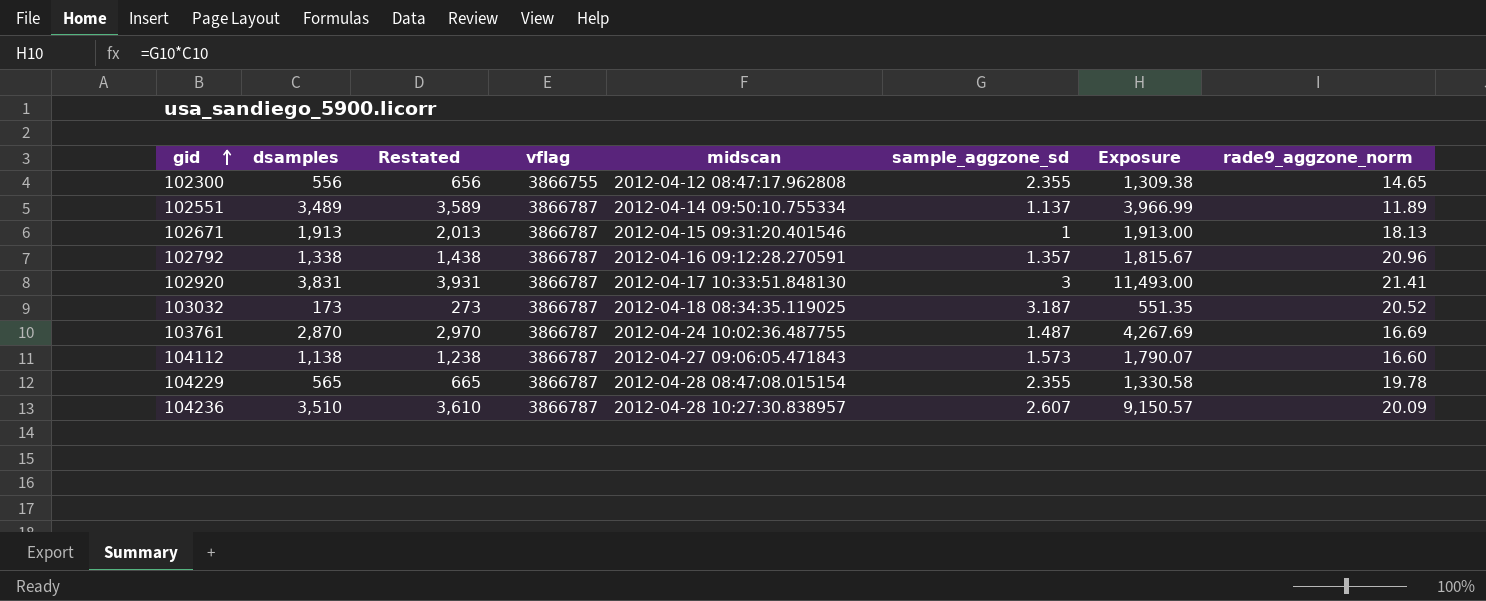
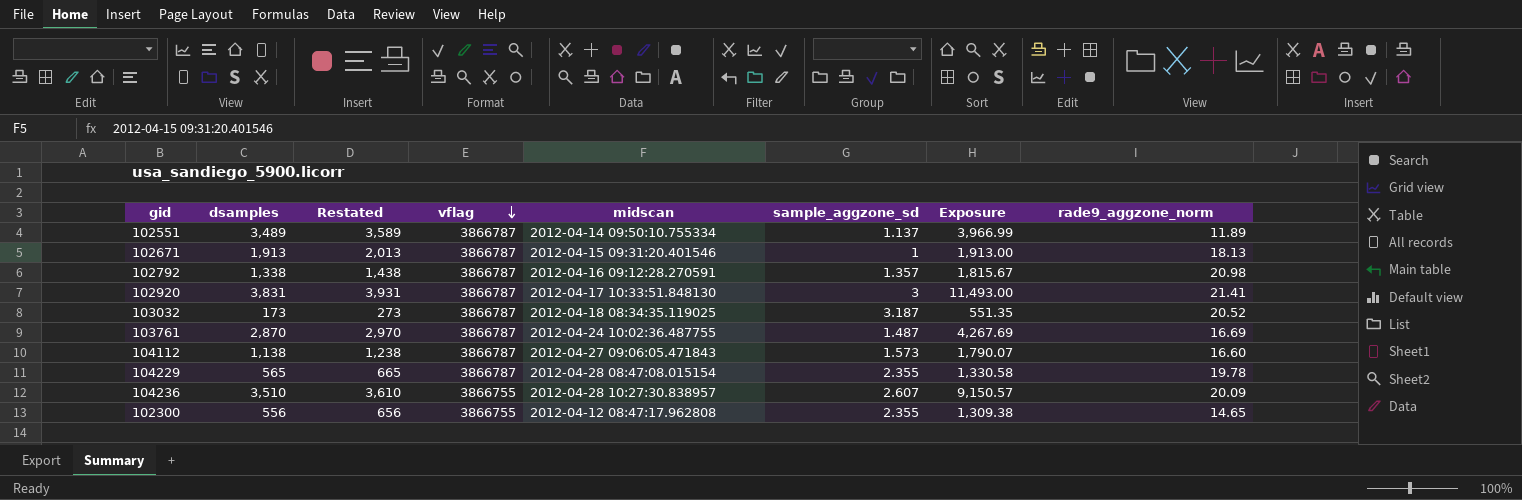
row order: gid ascending -> vflag descending
102792 | rade9_aggzone_norm: 20.96 -> 20.98
104236 | vflag: 3866787 -> 3866755

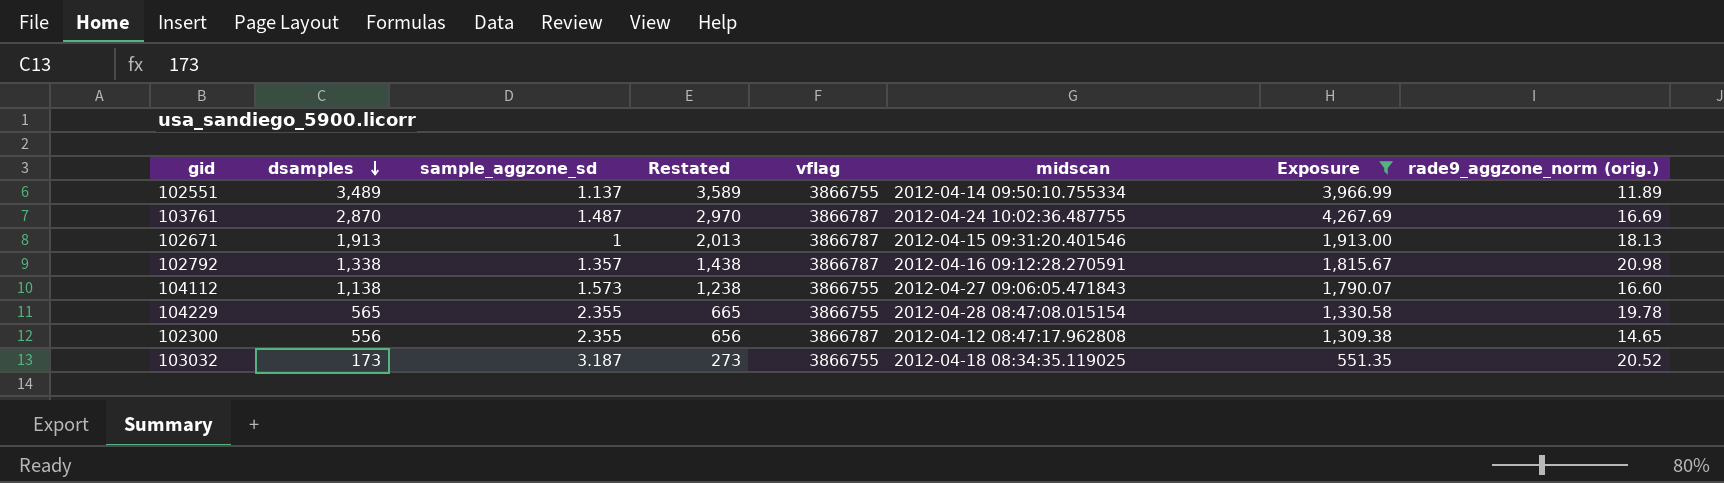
filter: none -> Exposure <= 4,267.69
row order: vflag descending -> dsamples descending
column sample_aggzone_sd | position: 6 -> 3
column name: rade9_aggzone_norm -> rade9_aggzone_norm (orig.)
102551 | vflag: 3866787 -> 3866755
104112 | vflag: 3866787 -> 3866755
104229 | vflag: 3866787 -> 3866755
102300 | vflag: 3866755 -> 3866787
103032 | vflag: 3866787 -> 3866755

